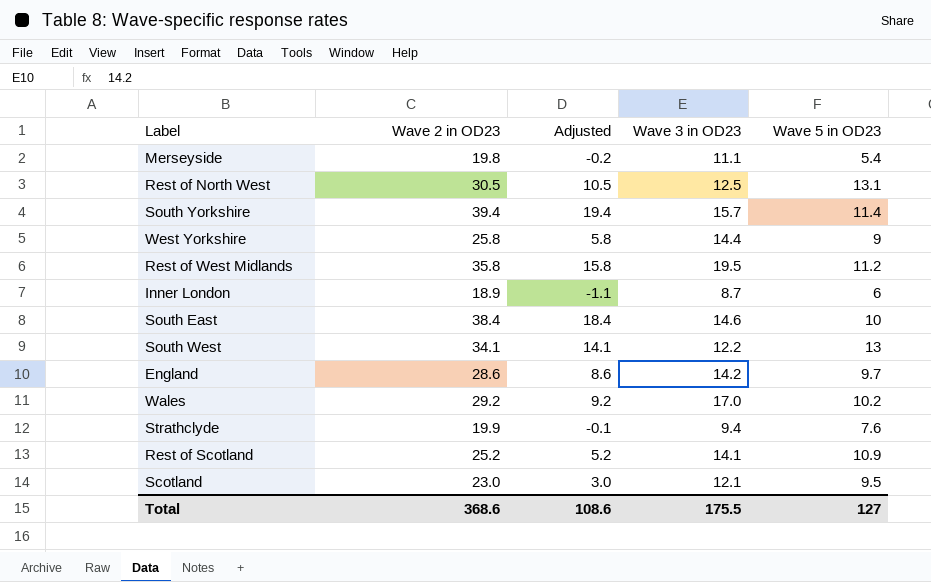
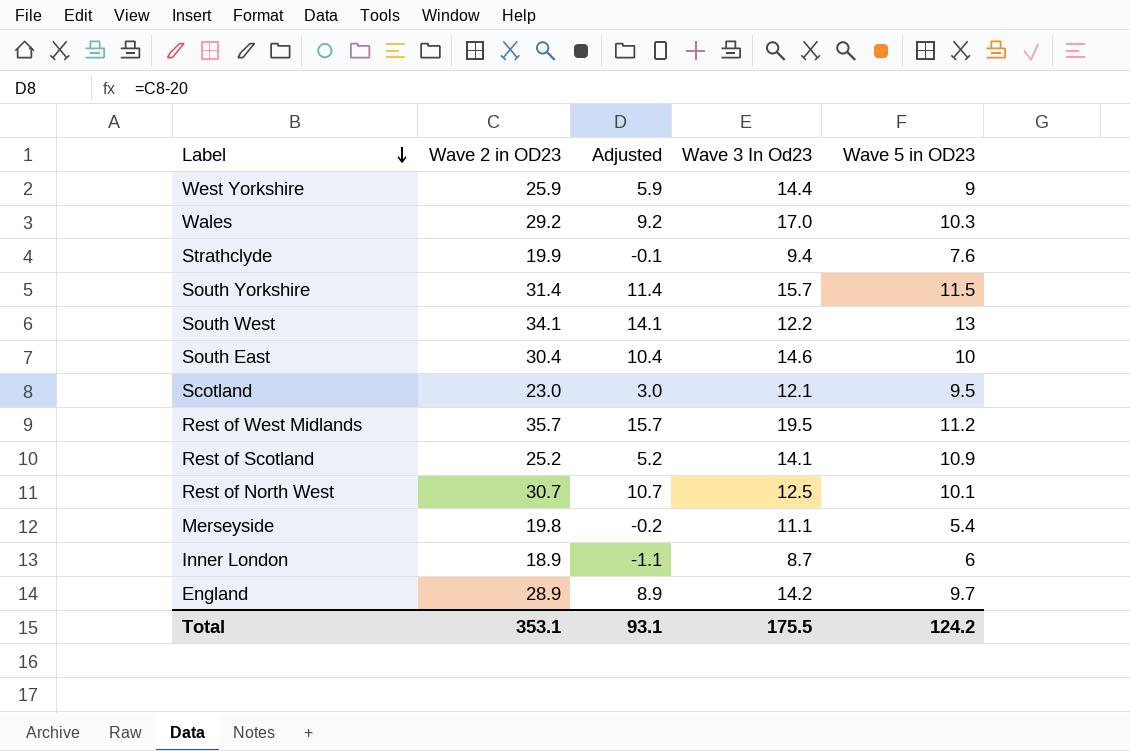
row order: none -> Label descending
column name: Wave 3 in OD23 -> Wave 3 In Od23
West Yorkshire | Wave 2 in OD23: 25.8 -> 25.9
West Yorkshire | Adjusted: 5.8 -> 5.9
Wales | Wave 5 in OD23: 10.2 -> 10.3
South Yorkshire | Wave 2 in OD23: 39.4 -> 31.4
South Yorkshire | Adjusted: 19.4 -> 11.4
South Yorkshire | Wave 5 in OD23: 11.4 -> 11.5
South East | Wave 2 in OD23: 38.4 -> 30.4
South East | Adjusted: 18.4 -> 10.4
Rest of West Midlands | Wave 2 in OD23: 35.8 -> 35.7
Rest of West Midlands | Adjusted: 15.8 -> 15.7
Rest of North West | Wave 2 in OD23: 30.5 -> 30.7
Rest of North West | Adjusted: 10.5 -> 10.7
Rest of North West | Wave 5 in OD23: 13.1 -> 10.1
England | Wave 2 in OD23: 28.6 -> 28.9
England | Adjusted: 8.6 -> 8.9
Total | Wave 2 in OD23: 368.6 -> 353.1
Total | Adjusted: 108.6 -> 93.1
Total | Wave 5 in OD23: 127 -> 124.2

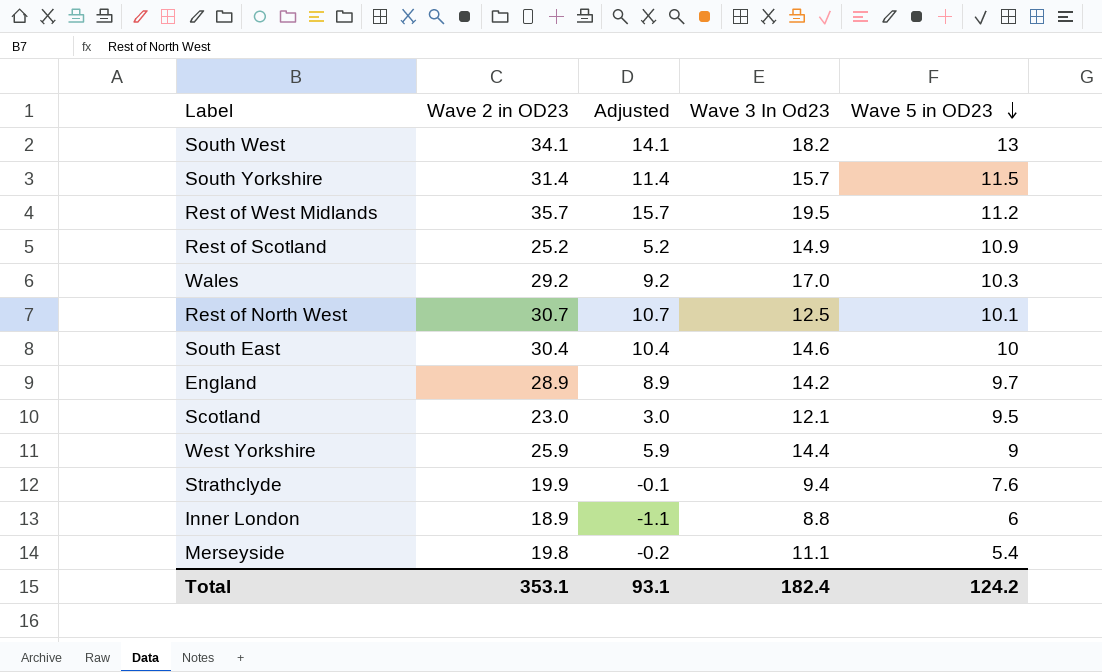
row order: Label descending -> Wave 5 in OD23 descending
South West | Wave 3 In Od23: 12.2 -> 18.2
Rest of Scotland | Wave 3 In Od23: 14.1 -> 14.9
Inner London | Wave 3 In Od23: 8.7 -> 8.8
Total | Wave 3 In Od23: 175.5 -> 182.4

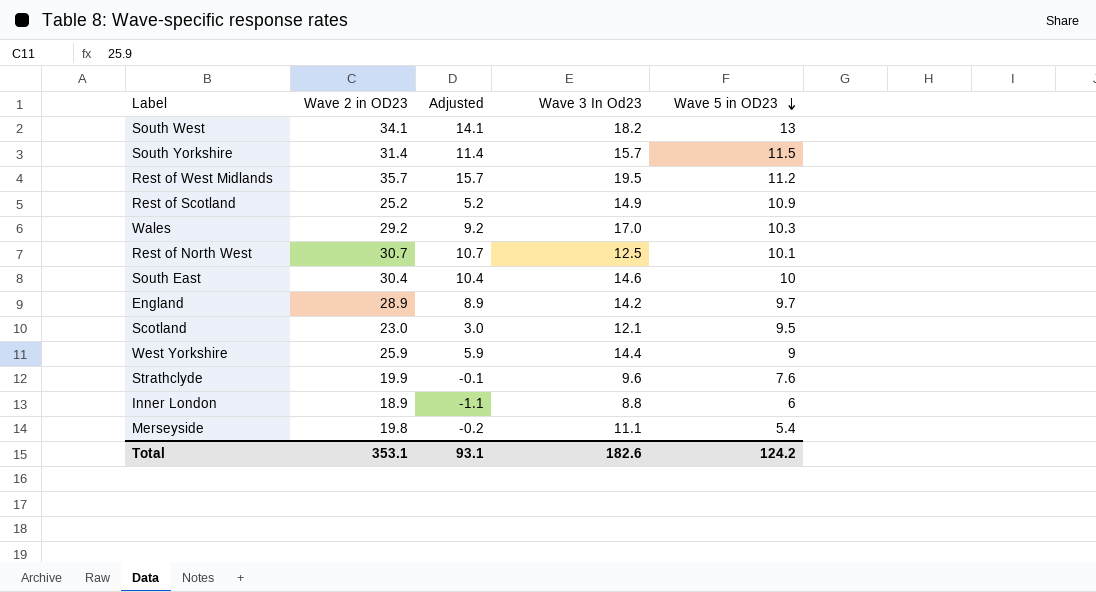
Strathclyde | Wave 3 In Od23: 9.4 -> 9.6
Total | Wave 3 In Od23: 182.4 -> 182.6

